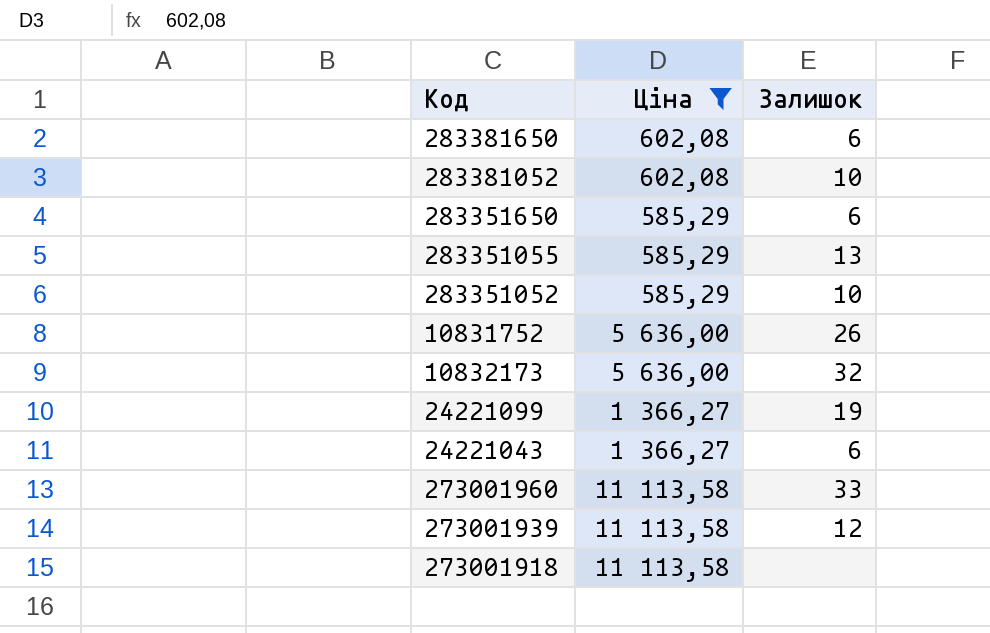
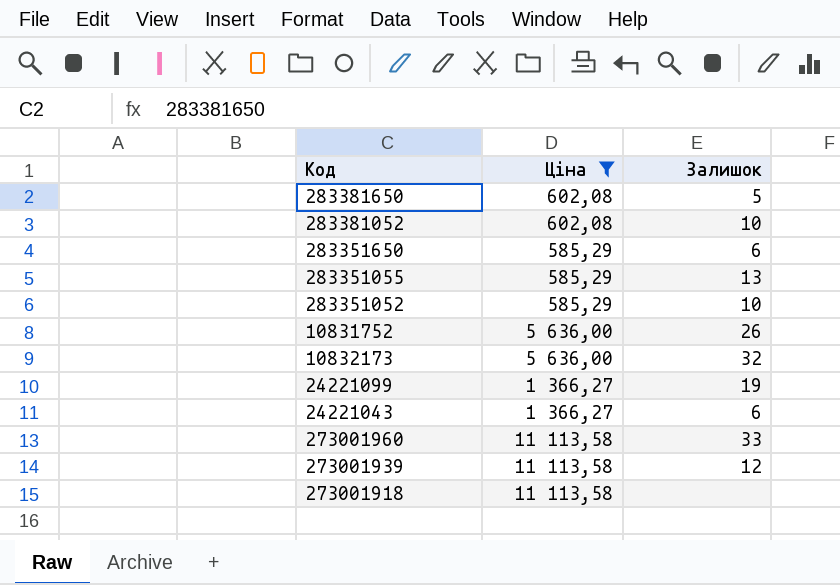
283381650 | Залишок: 6 -> 5

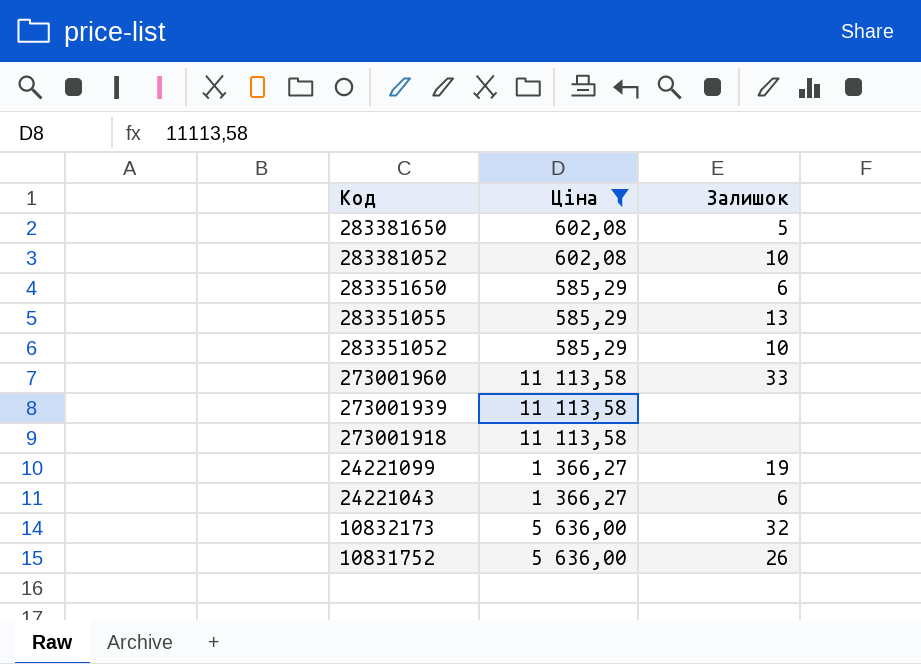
row order: none -> Код descending
273001939 | Залишок: 12 -> none

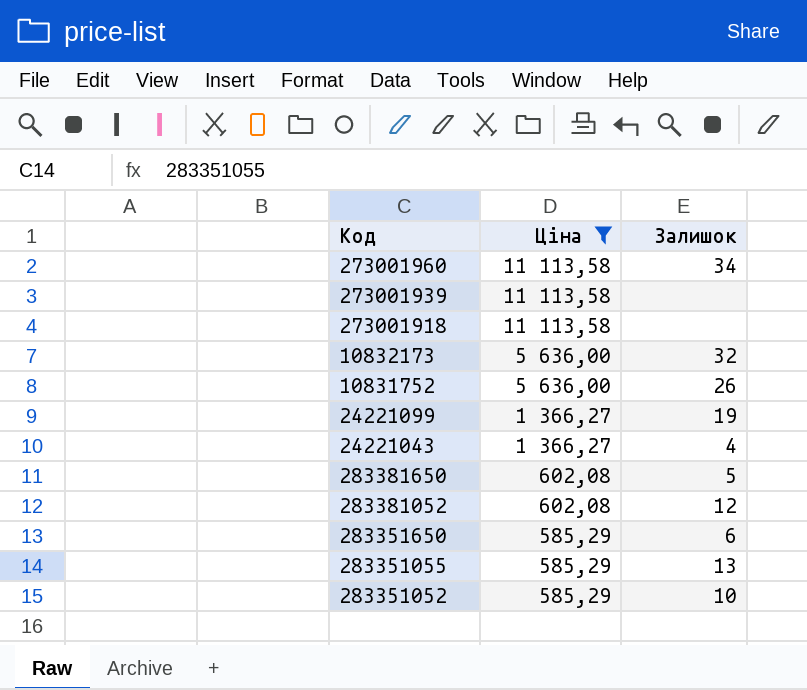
row order: Код descending -> Ціна descending
273001960 | Залишок: 33 -> 34
24221043 | Залишок: 6 -> 4
283381052 | Залишок: 10 -> 12

